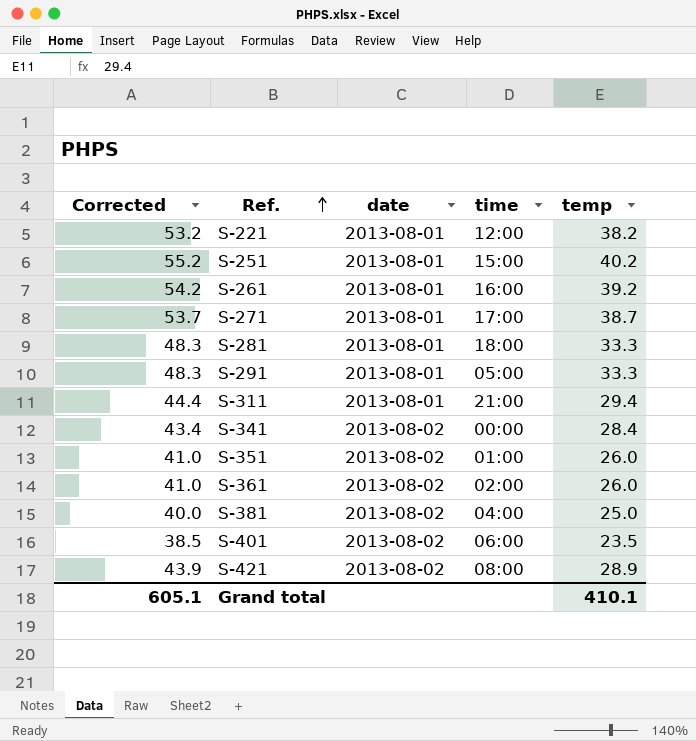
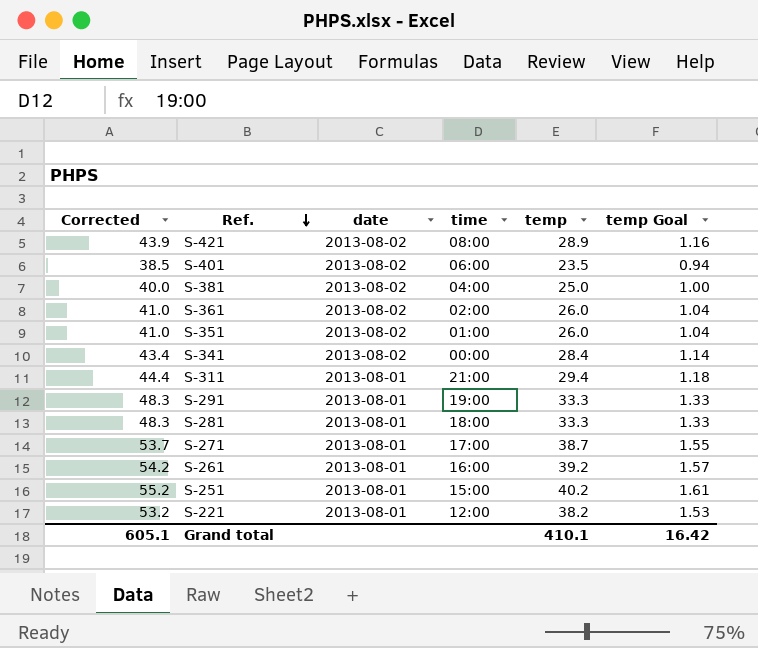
row order: Ref. ascending -> Ref. descending
column temp Goal | formula: none -> [temp] * 0.04
S-291 | time: 05:00 -> 19:00

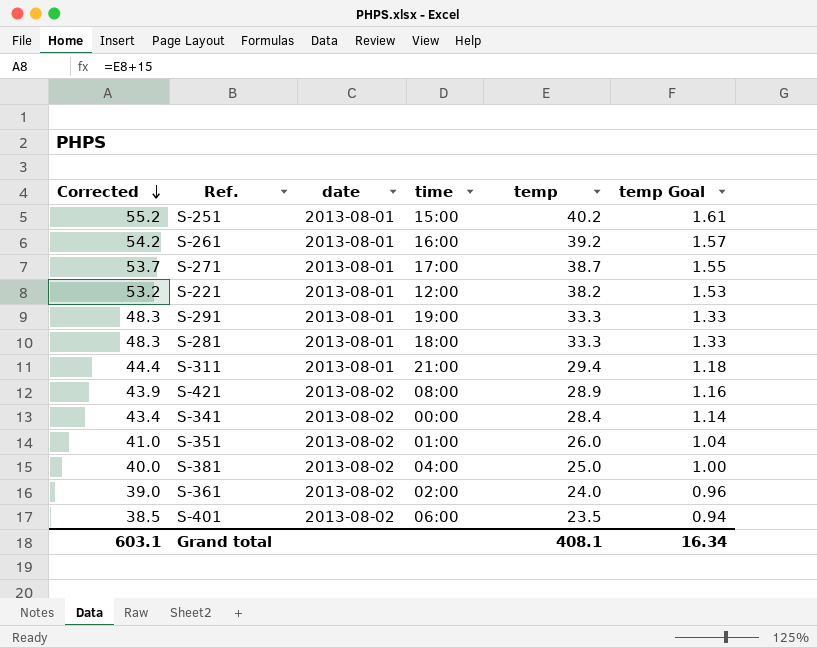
row order: Ref. descending -> Corrected descending
S-361 | Corrected: 41.0 -> 39.0
S-361 | temp: 26.0 -> 24.0
S-361 | temp Goal: 1.04 -> 0.96
Grand total | Corrected: 605.1 -> 603.1
Grand total | temp: 410.1 -> 408.1
Grand total | temp Goal: 16.42 -> 16.34

